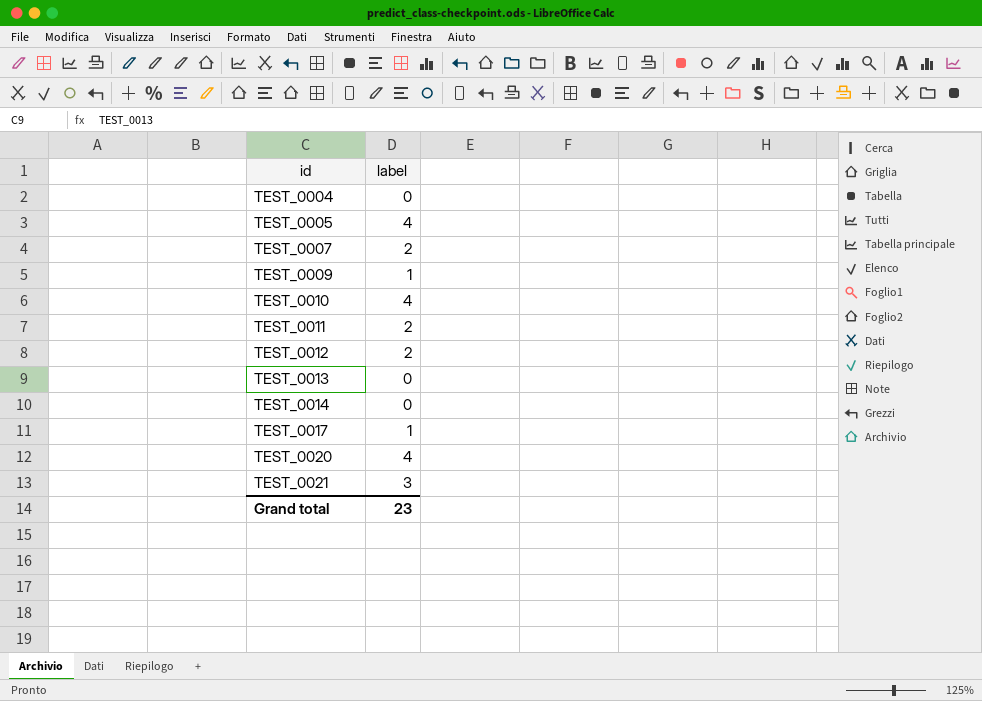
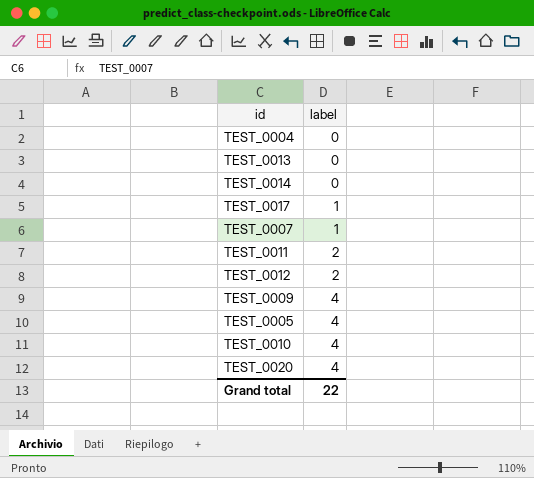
row order: id ascending -> label ascending
row TEST_0021: 3 -> none
TEST_0007 | label: 2 -> 1
TEST_0009 | label: 1 -> 4
Grand total | label: 23 -> 22

